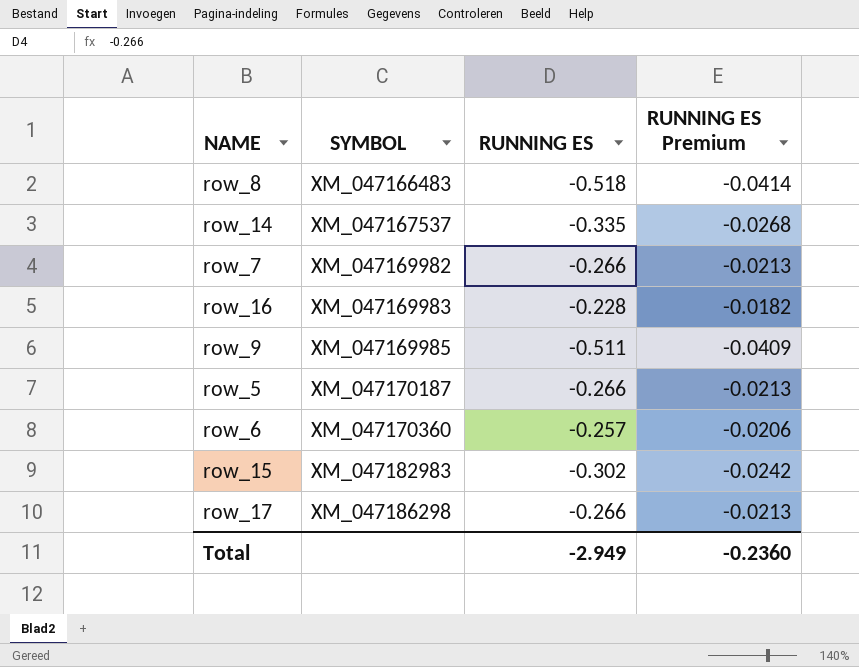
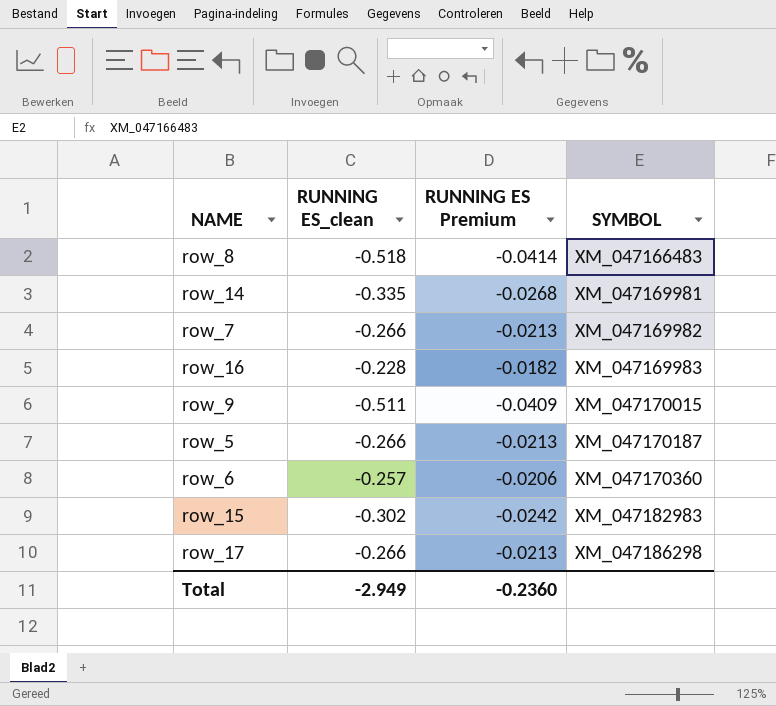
column name: RUNNING ES -> RUNNING ES_clean
column SYMBOL | position: 2 -> 4
row_14 | SYMBOL: XM_047167537 -> XM_047169981
row_9 | SYMBOL: XM_047169985 -> XM_047170015

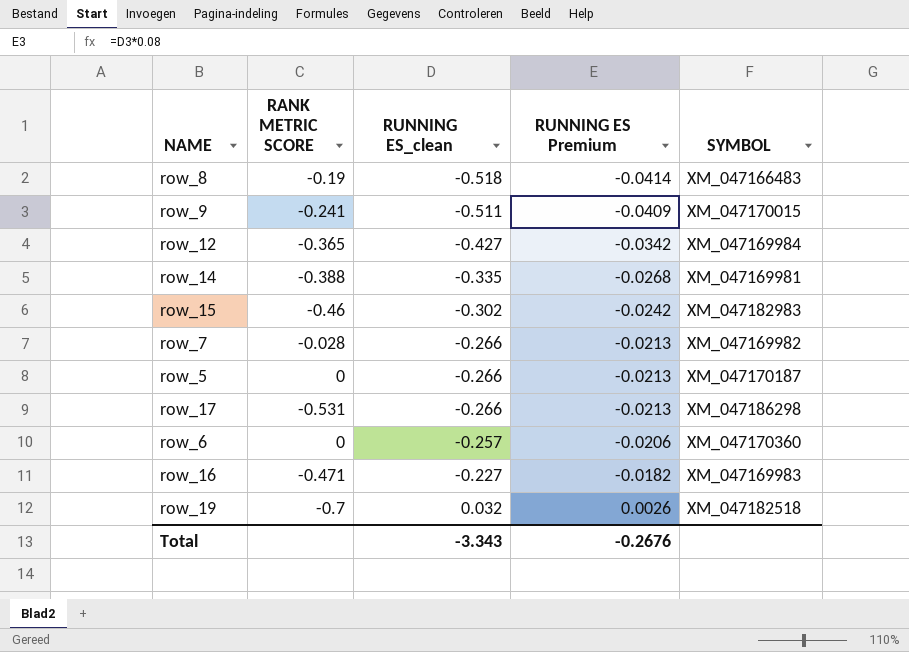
row order: SYMBOL ascending -> RUNNING ES_clean ascending
column RANK METRIC SCORE | position: none -> 2
row row_12: none -> -0.365 | -0.427 | -0.0342 | XM_047169984
row_16 | RUNNING ES_clean: -0.228 -> -0.227
row row_19: none -> -0.7 | 0.032 | 0.0026 | XM_047182518
Total | RUNNING ES_clean: -2.949 -> -3.343
Total | RUNNING ES Premium: -0.2360 -> -0.2676

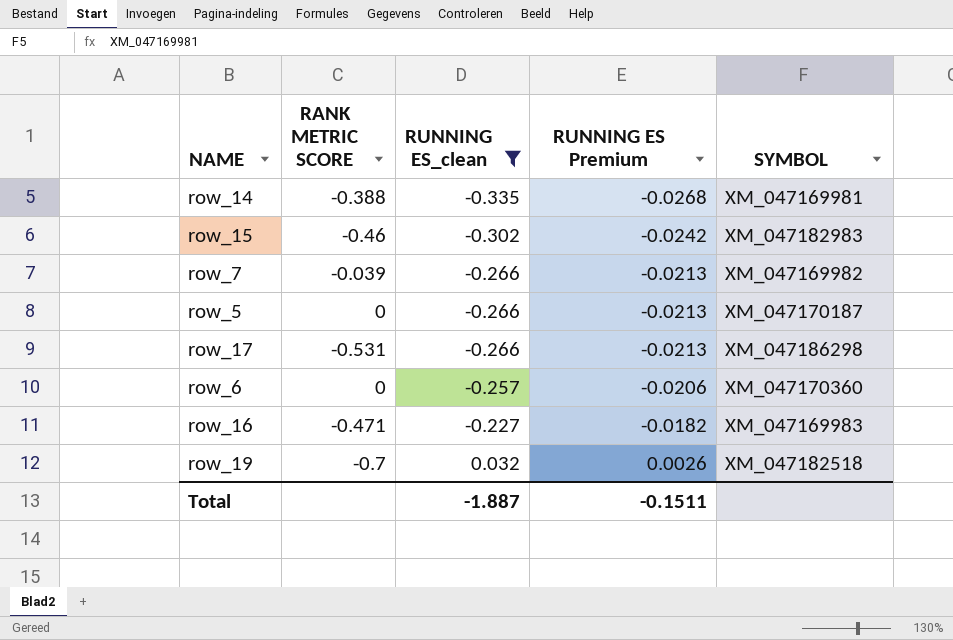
filter: none -> RUNNING ES_clean >= -0.335
row_7 | RANK METRIC SCORE: -0.028 -> -0.039
Total | RUNNING ES_clean: -3.343 -> -1.887
Total | RUNNING ES Premium: -0.2676 -> -0.1511

